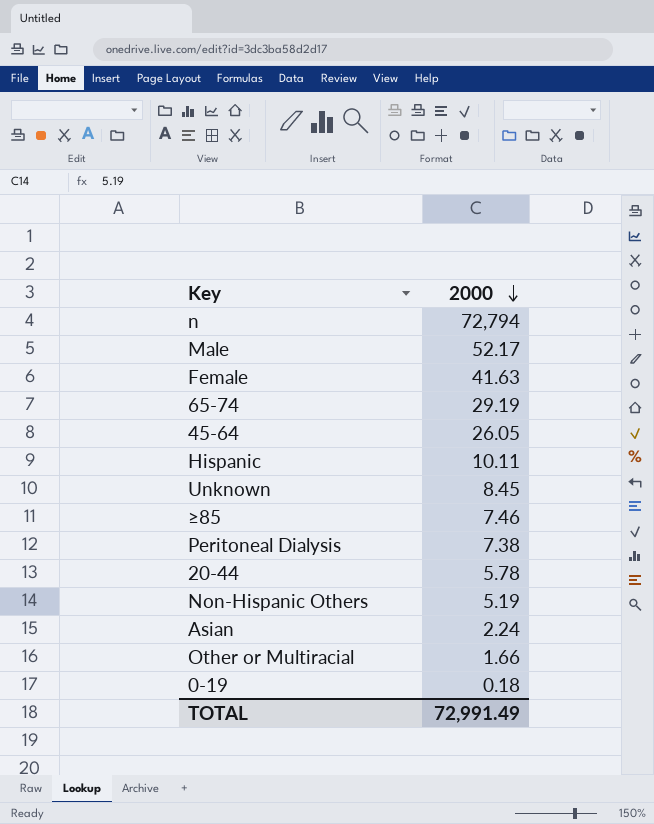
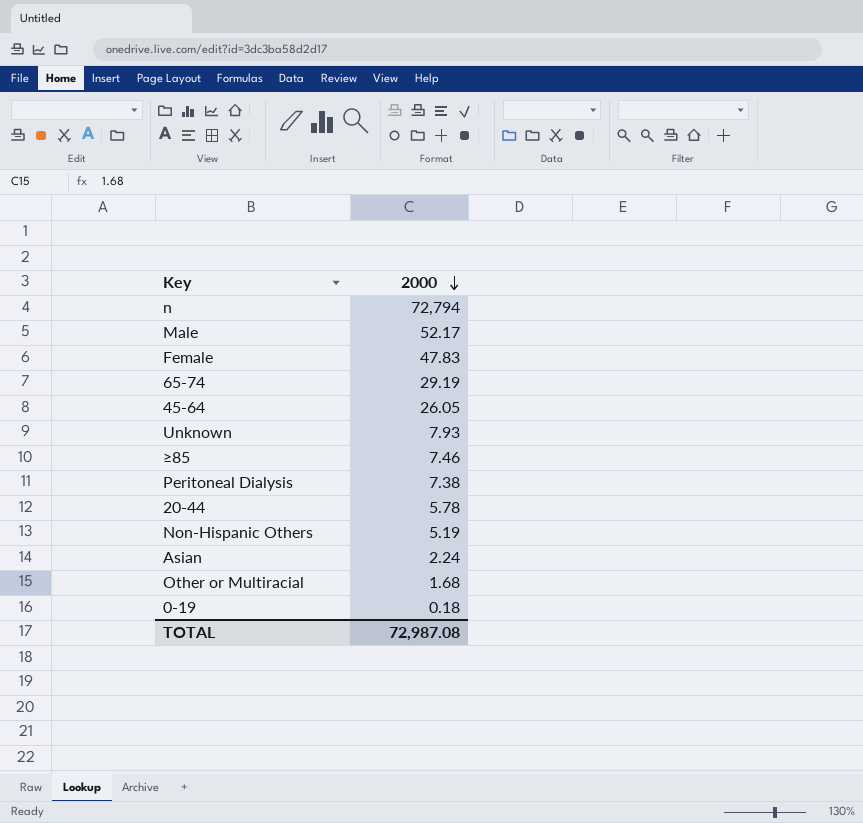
row Hispanic: 10.11 -> none
Female | 2000: 41.63 -> 47.83
Unknown | 2000: 8.45 -> 7.93
Other or Multiracial | 2000: 1.66 -> 1.68
TOTAL | 2000: 72,991.49 -> 72,987.08

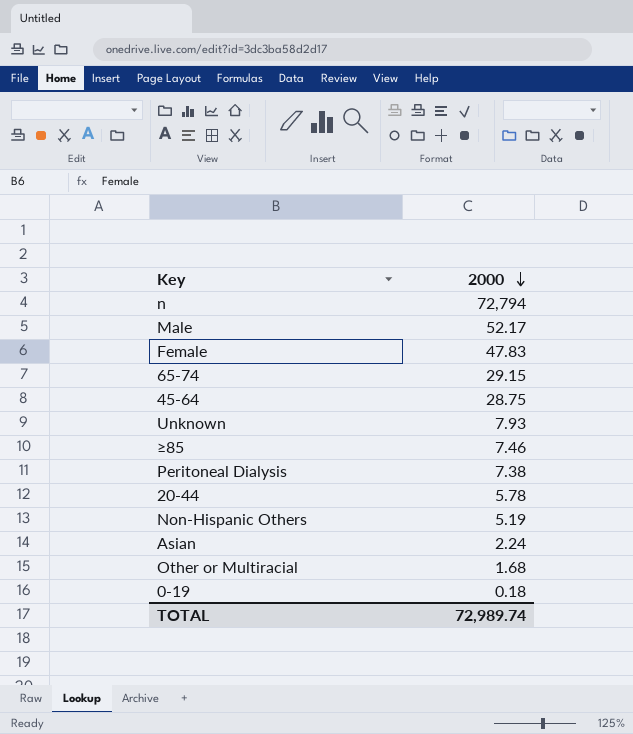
65-74 | 2000: 29.19 -> 29.15
45-64 | 2000: 26.05 -> 28.75
TOTAL | 2000: 72,987.08 -> 72,989.74

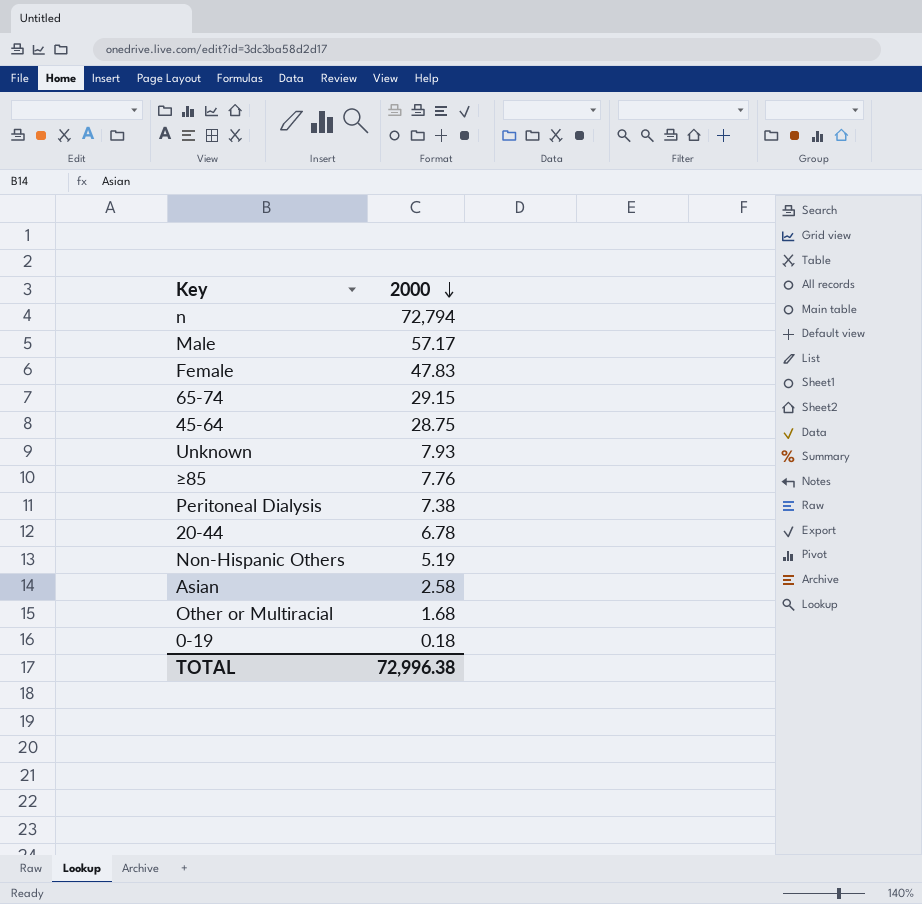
Male | 2000: 52.17 -> 57.17
≥85 | 2000: 7.46 -> 7.76
20-44 | 2000: 5.78 -> 6.78
Asian | 2000: 2.24 -> 2.58
TOTAL | 2000: 72,989.74 -> 72,996.38

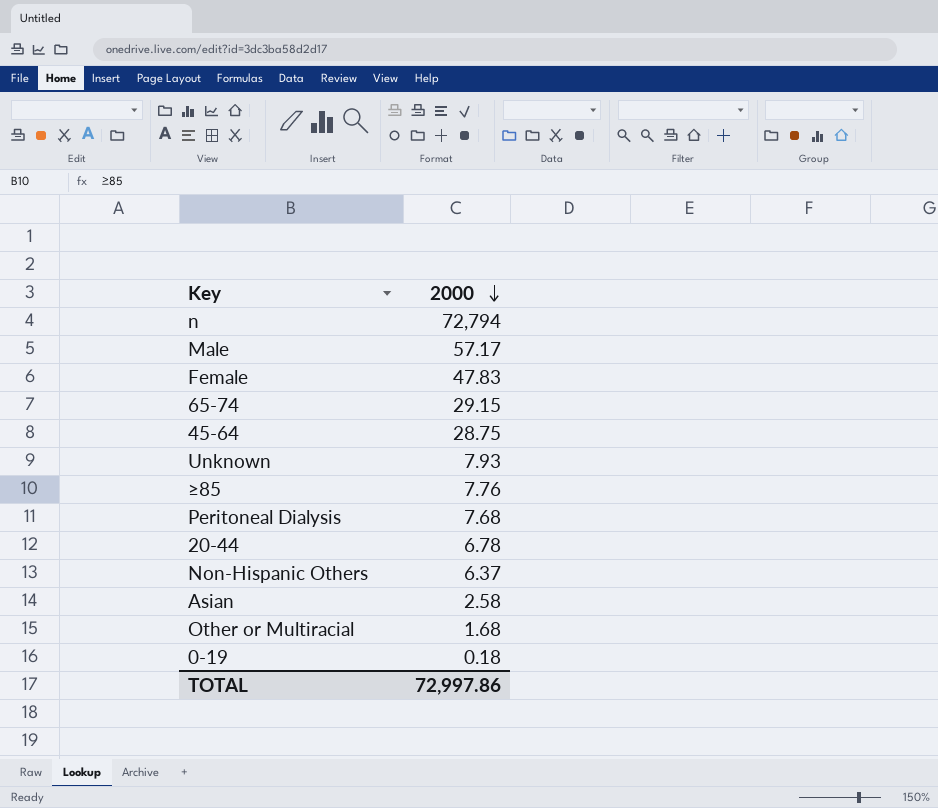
Peritoneal Dialysis | 2000: 7.38 -> 7.68
Non-Hispanic Others | 2000: 5.19 -> 6.37
TOTAL | 2000: 72,996.38 -> 72,997.86

